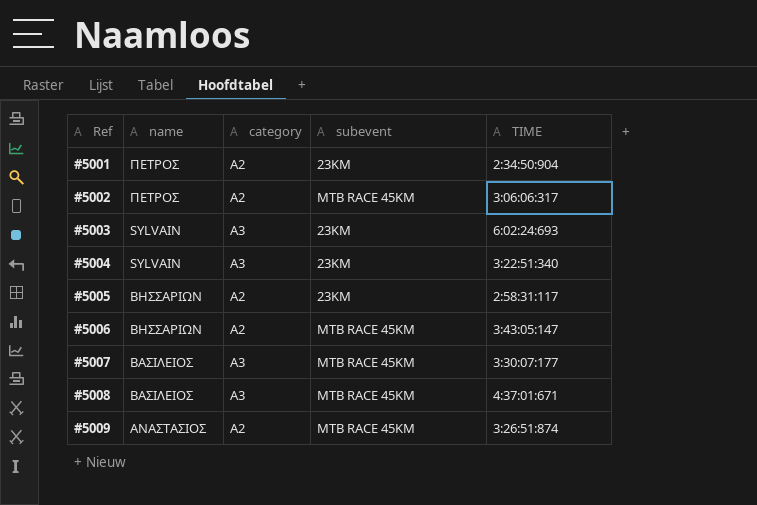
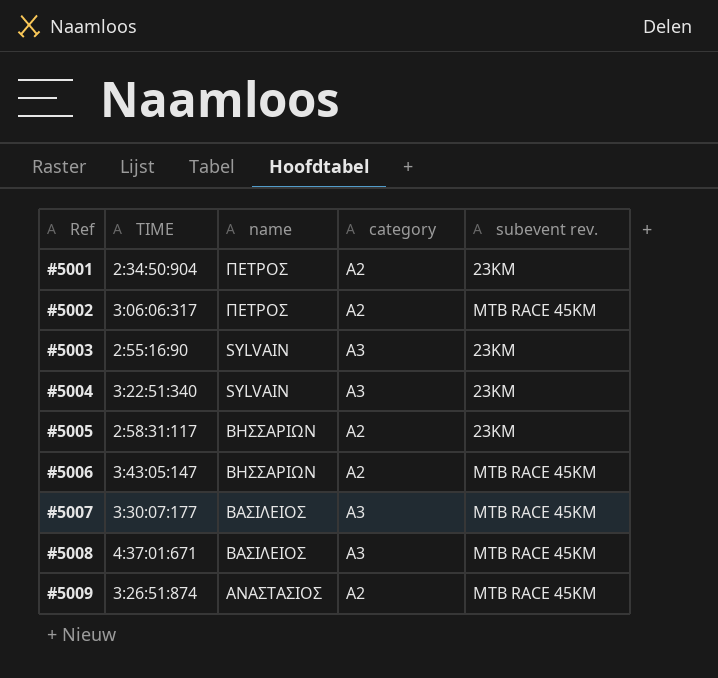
column TIME | position: 5 -> 2
column name: subevent -> subevent rev.
#5003 | TIME: 6:02:24:693 -> 2:55:16:90

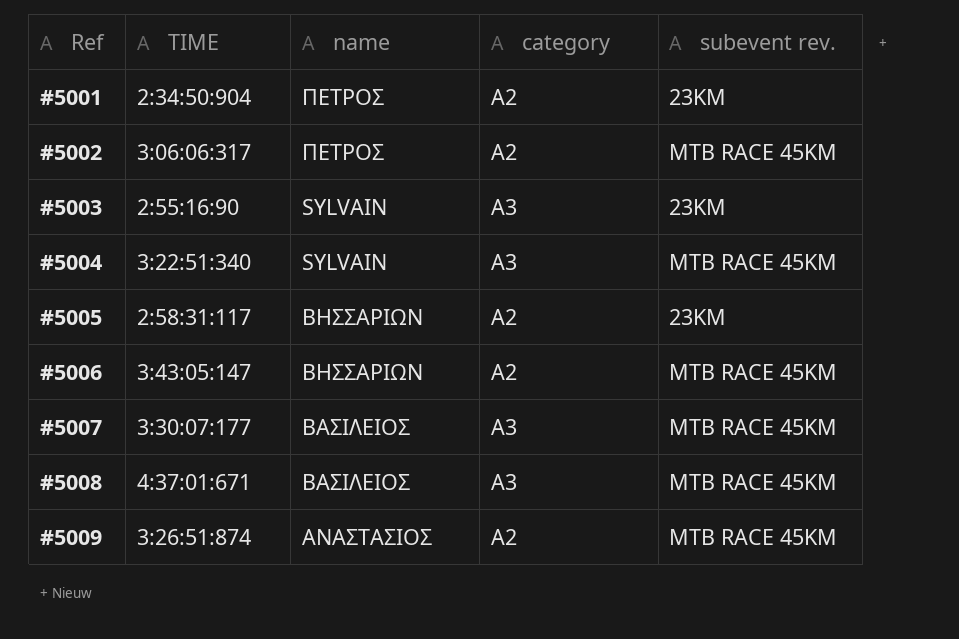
#5004 | subevent rev.: 23KM -> MTB RACE 45KM

